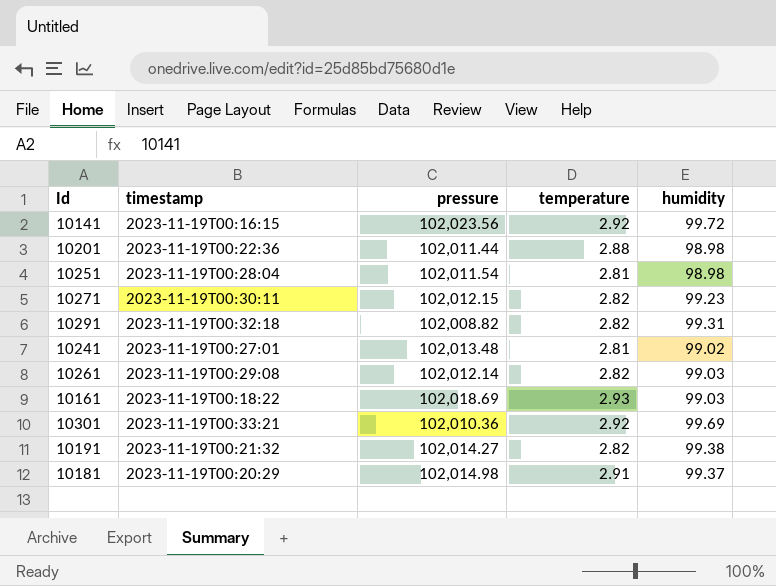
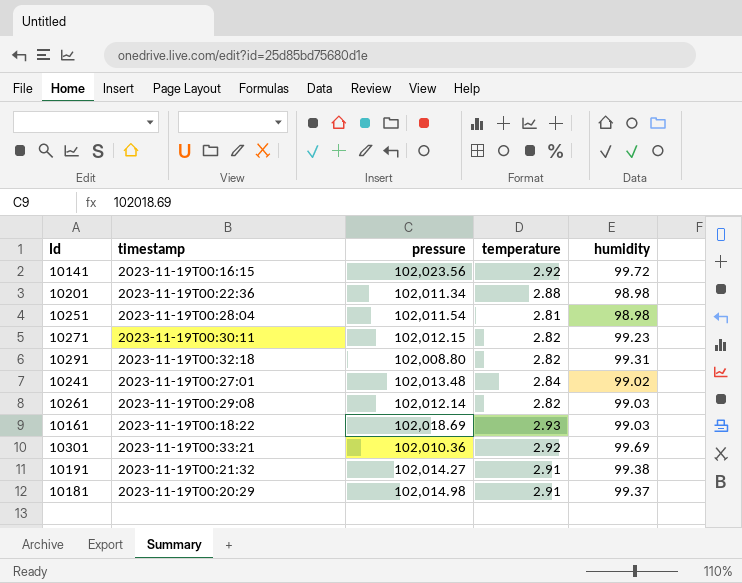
10201 | pressure: 102,011.44 -> 102,011.34
10291 | pressure: 102,008.82 -> 102,008.80
10241 | temperature: 2.81 -> 2.84
10191 | temperature: 2.82 -> 2.91

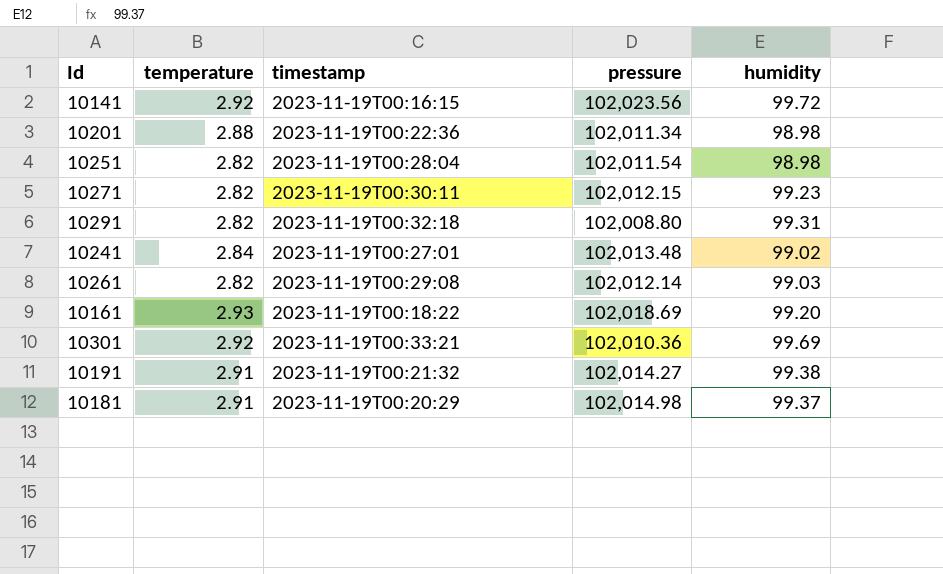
column temperature | position: 4 -> 2
10251 | temperature: 2.81 -> 2.82
10161 | humidity: 99.03 -> 99.20

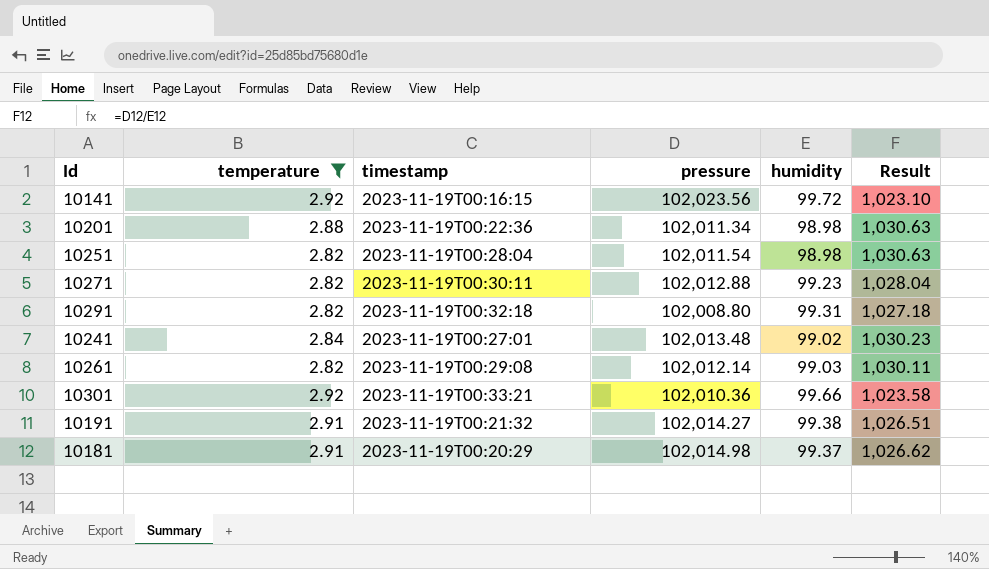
filter: none -> temperature != 2.93
column Result | formula: none -> [pressure] / [humidity]
10271 | pressure: 102,012.15 -> 102,012.88
10301 | humidity: 99.69 -> 99.66

